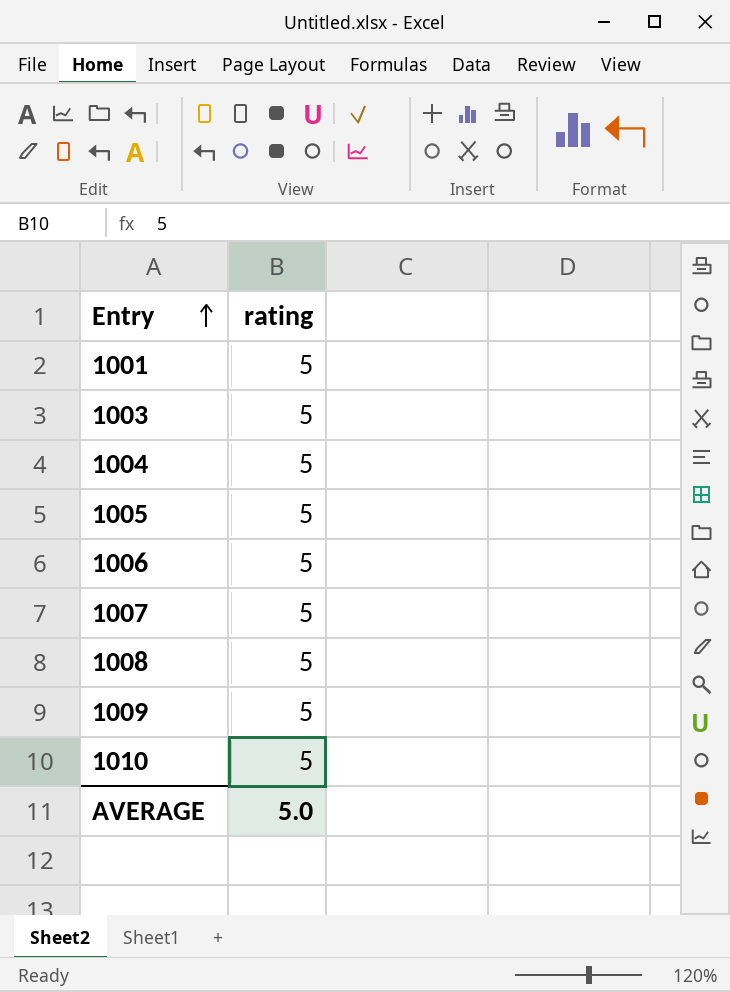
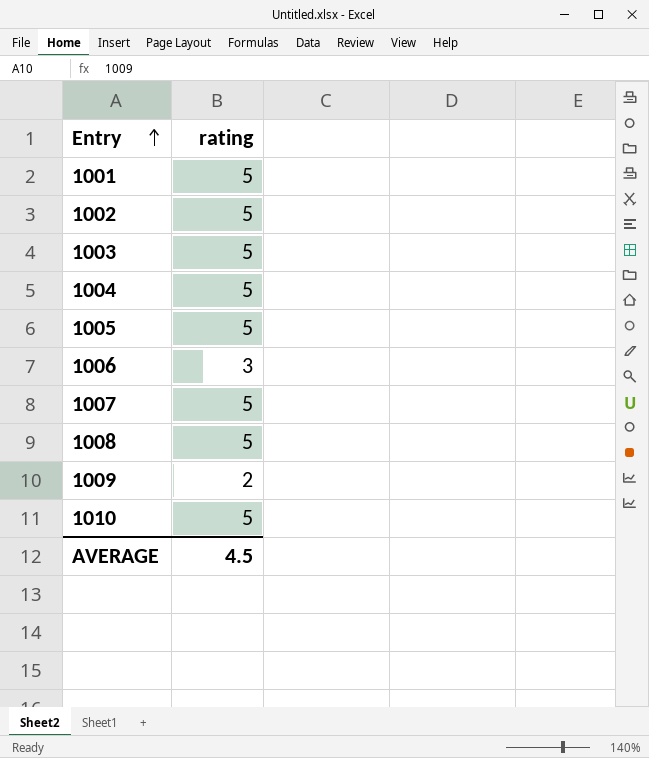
row 1002: none -> 5
1006 | rating: 5 -> 3
1009 | rating: 5 -> 2
AVERAGE | rating: 5.0 -> 4.5

